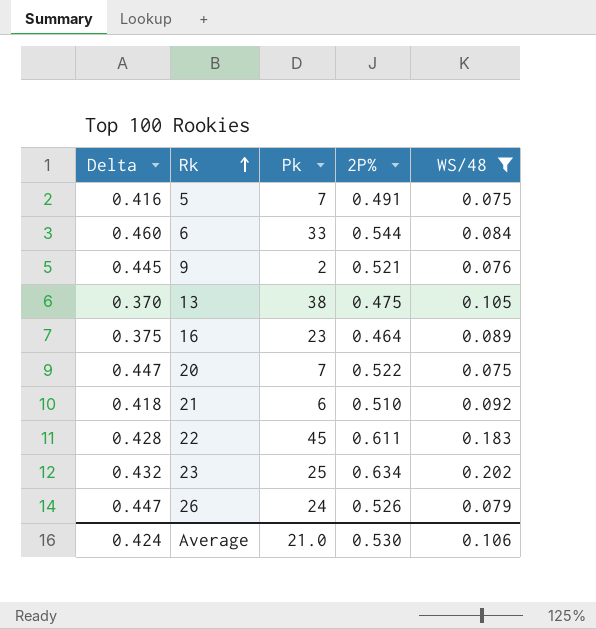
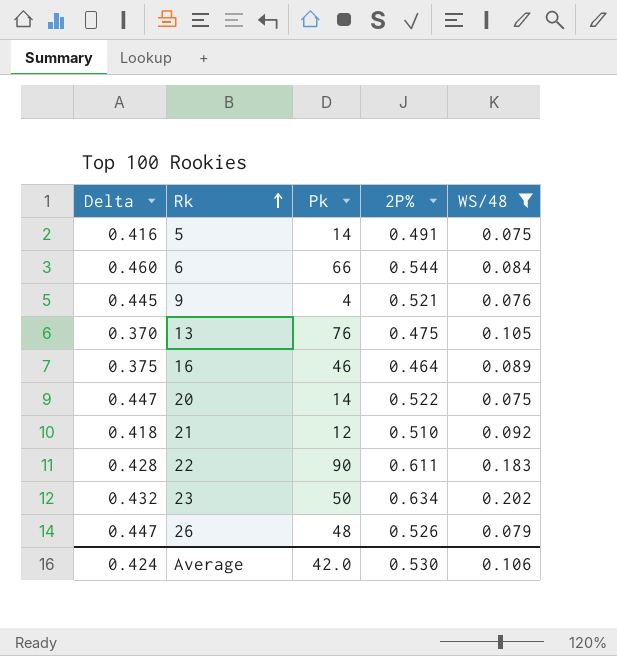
5 | Pk: 7 -> 14
6 | Pk: 33 -> 66
9 | Pk: 2 -> 4
13 | Pk: 38 -> 76
16 | Pk: 23 -> 46
20 | Pk: 7 -> 14
21 | Pk: 6 -> 12
22 | Pk: 45 -> 90
23 | Pk: 25 -> 50
26 | Pk: 24 -> 48
Average | Pk: 21.0 -> 42.0

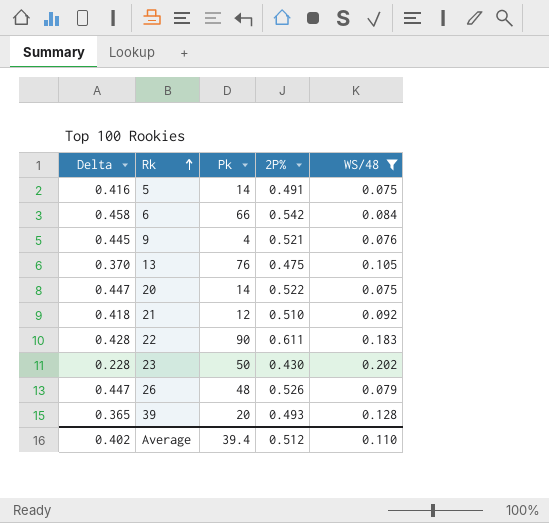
row 16: 0.375 | 46 | 0.464 | 0.089 -> none
6 | Delta: 0.460 -> 0.458
6 | 2P%: 0.544 -> 0.542
23 | Delta: 0.432 -> 0.228
23 | 2P%: 0.634 -> 0.430
row 39: none -> 0.365 | 20 | 0.493 | 0.128
Average | Delta: 0.424 -> 0.402
Average | Pk: 42.0 -> 39.4
Average | 2P%: 0.530 -> 0.512
Average | WS/48: 0.106 -> 0.110

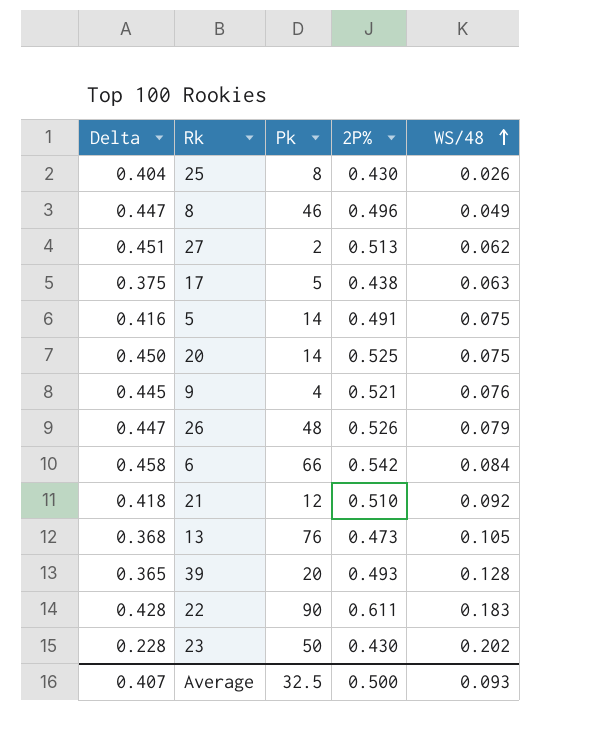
filter: WS/48 >= 0.075 -> none
row order: Rk ascending -> WS/48 ascending
20 | Delta: 0.447 -> 0.450
20 | 2P%: 0.522 -> 0.525
13 | Delta: 0.370 -> 0.368
13 | 2P%: 0.475 -> 0.473
Average | Delta: 0.402 -> 0.407
Average | Pk: 39.4 -> 32.5
Average | 2P%: 0.512 -> 0.500
Average | WS/48: 0.110 -> 0.093

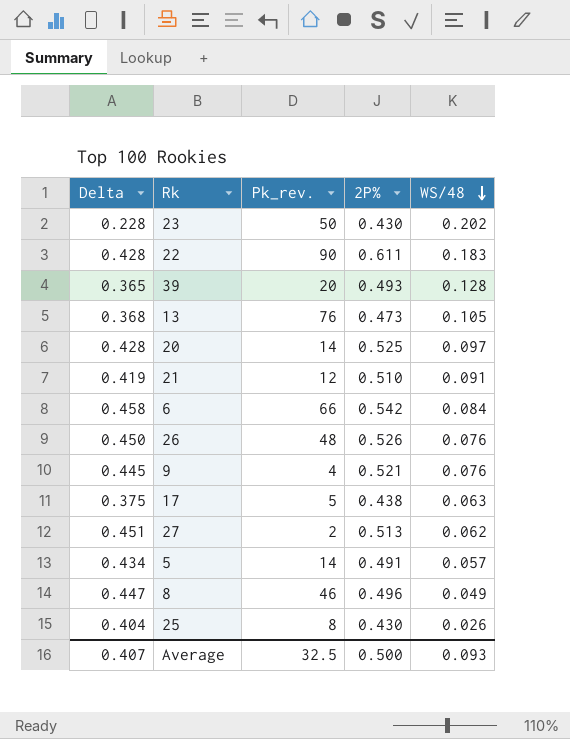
row order: WS/48 ascending -> WS/48 descending
column name: Pk -> Pk_rev.
20 | Delta: 0.450 -> 0.428
20 | WS/48: 0.075 -> 0.097
21 | Delta: 0.418 -> 0.419
21 | WS/48: 0.092 -> 0.091
26 | Delta: 0.447 -> 0.450
26 | WS/48: 0.079 -> 0.076
5 | Delta: 0.416 -> 0.434
5 | WS/48: 0.075 -> 0.057

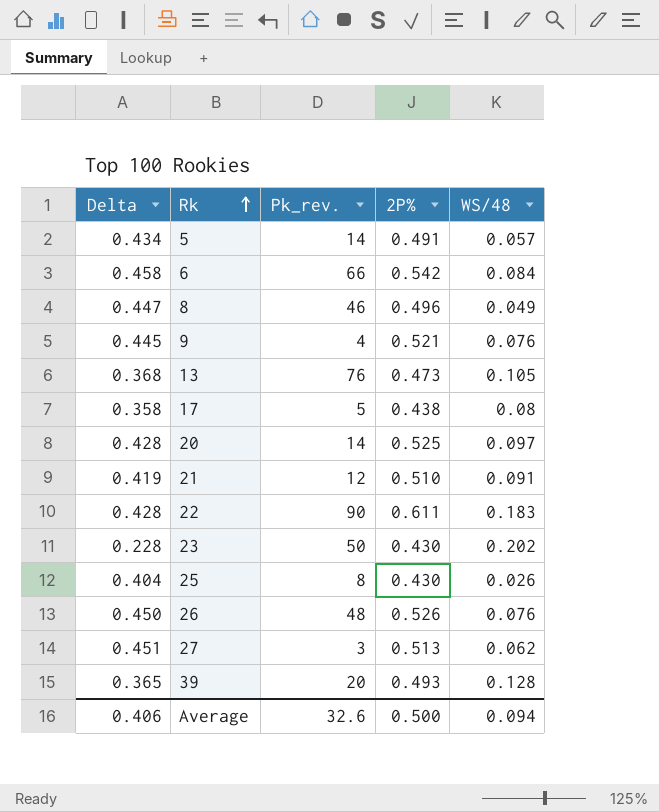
row order: WS/48 descending -> Rk ascending
17 | Delta: 0.375 -> 0.358
17 | WS/48: 0.063 -> 0.08
27 | Pk_rev.: 2 -> 3
Average | Delta: 0.407 -> 0.406
Average | Pk_rev.: 32.5 -> 32.6
Average | WS/48: 0.093 -> 0.094

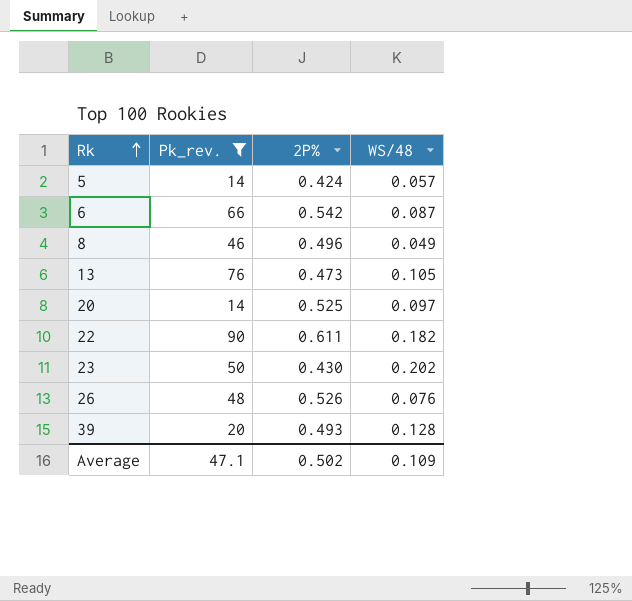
filter: none -> Pk_rev. >= 14
column Delta | formula: [2P%] - [WS/48] -> none
5 | 2P%: 0.491 -> 0.424
6 | WS/48: 0.084 -> 0.087
22 | WS/48: 0.183 -> 0.182
Average | Pk_rev.: 32.6 -> 47.1
Average | 2P%: 0.500 -> 0.502
Average | WS/48: 0.094 -> 0.109

